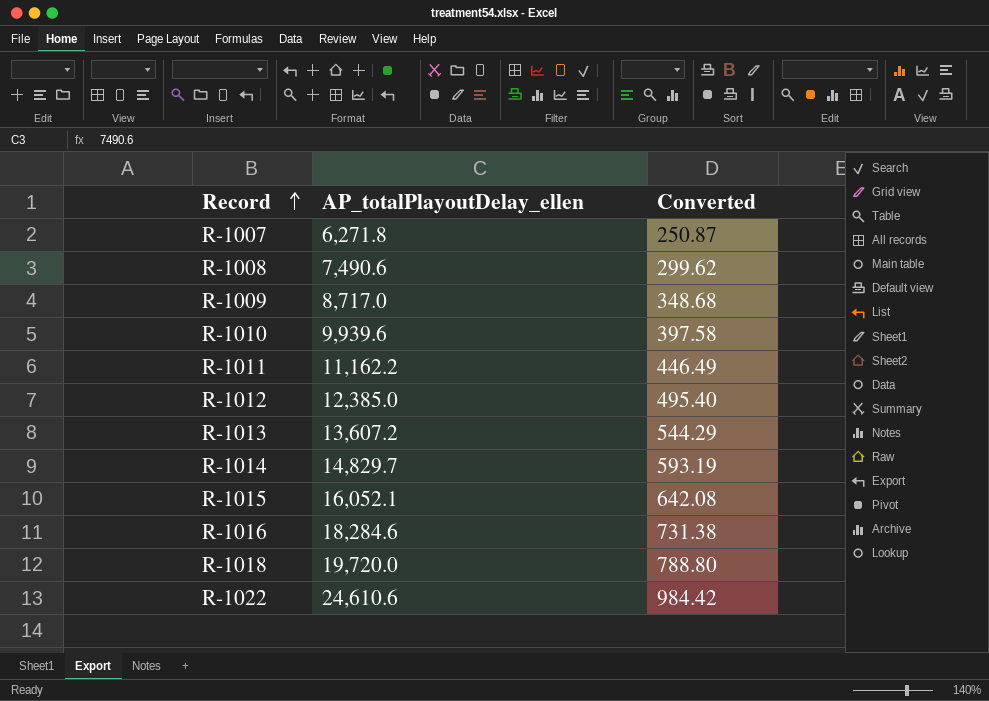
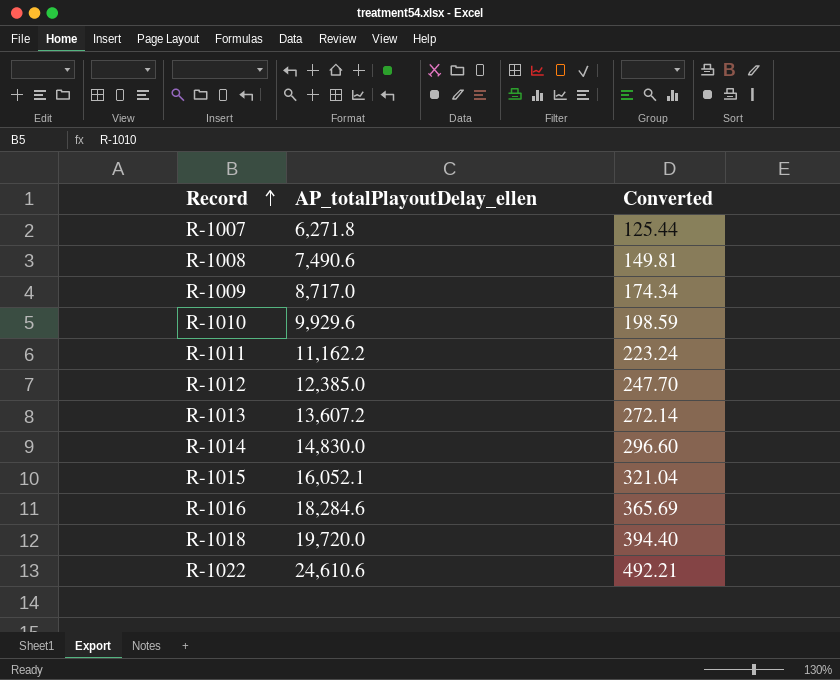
column Converted | formula: [AP_totalPlayoutDelay_ellen] * 0.04 -> [AP_totalPlayoutDelay_ellen] * 0.02
R-1010 | AP_totalPlayoutDelay_ellen: 9,939.6 -> 9,929.6
R-1014 | AP_totalPlayoutDelay_ellen: 14,829.7 -> 14,830.0

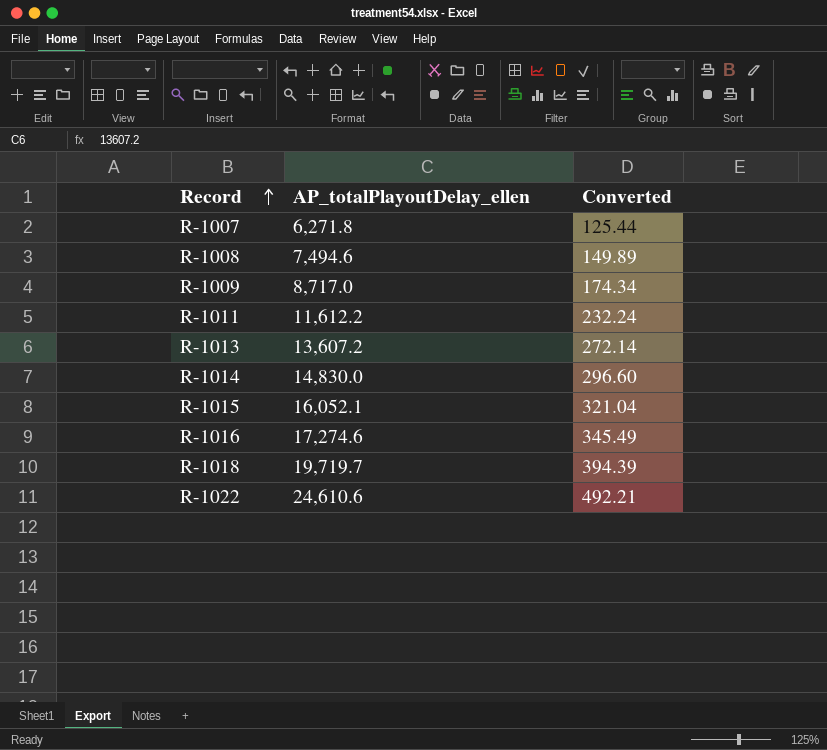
row R-1010: 9,929.6 | 198.59 -> none
row R-1012: 12,385.0 | 247.70 -> none
R-1008 | AP_totalPlayoutDelay_ellen: 7,490.6 -> 7,494.6
R-1008 | Converted: 149.81 -> 149.89
R-1011 | AP_totalPlayoutDelay_ellen: 11,162.2 -> 11,612.2
R-1011 | Converted: 223.24 -> 232.24
R-1016 | AP_totalPlayoutDelay_ellen: 18,284.6 -> 17,274.6
R-1016 | Converted: 365.69 -> 345.49
R-1018 | AP_totalPlayoutDelay_ellen: 19,720.0 -> 19,719.7
R-1018 | Converted: 394.40 -> 394.39

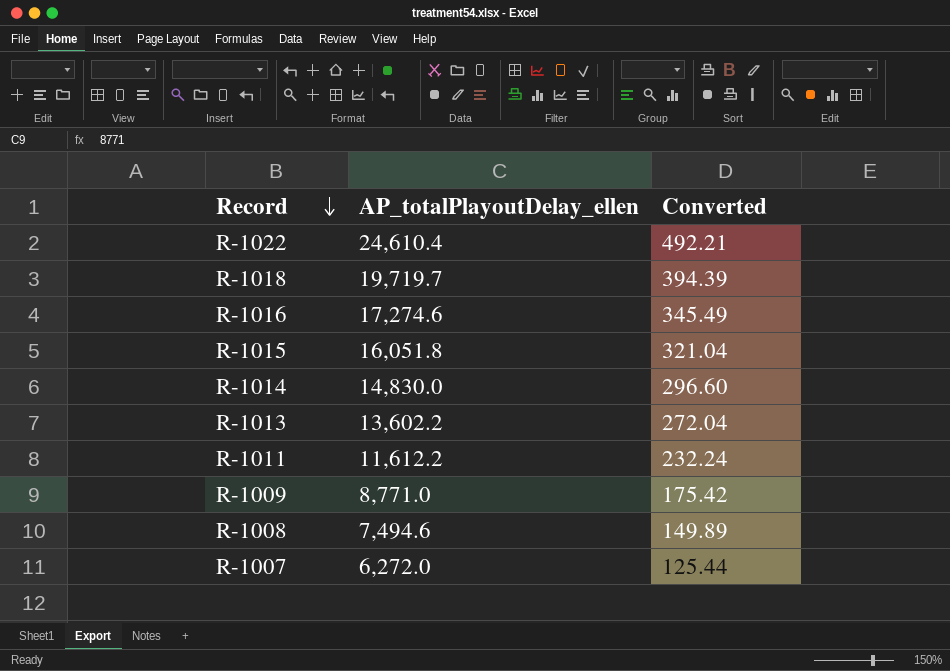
row order: Record ascending -> Record descending
R-1022 | AP_totalPlayoutDelay_ellen: 24,610.6 -> 24,610.4
R-1015 | AP_totalPlayoutDelay_ellen: 16,052.1 -> 16,051.8
R-1013 | AP_totalPlayoutDelay_ellen: 13,607.2 -> 13,602.2
R-1013 | Converted: 272.14 -> 272.04
R-1009 | AP_totalPlayoutDelay_ellen: 8,717.0 -> 8,771.0
R-1009 | Converted: 174.34 -> 175.42
R-1007 | AP_totalPlayoutDelay_ellen: 6,271.8 -> 6,272.0

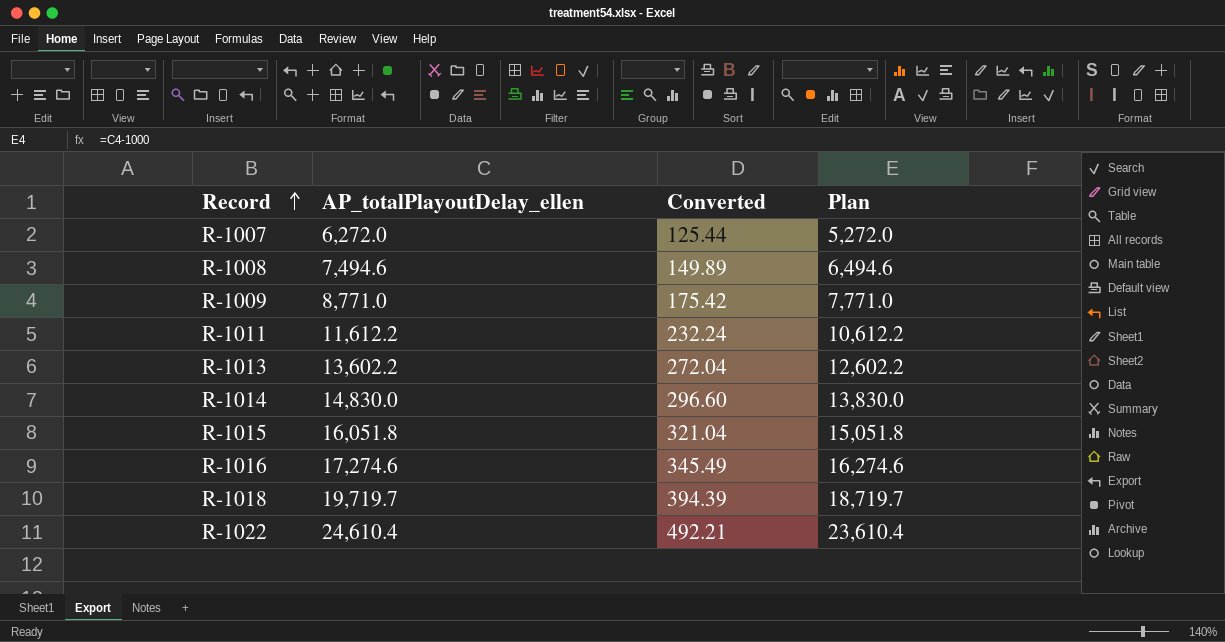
row order: Record descending -> Record ascending
column Plan | formula: none -> [AP_totalPlayoutDelay_ellen] - 1000

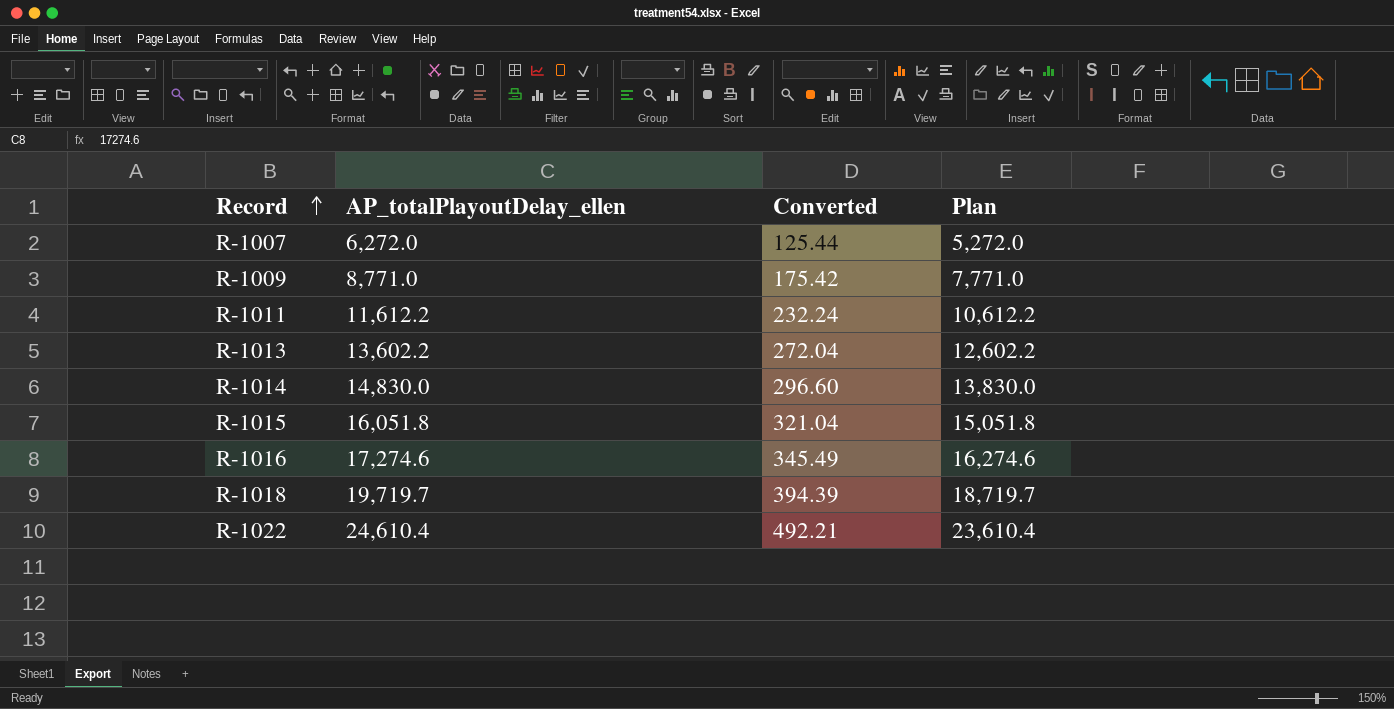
row R-1008: 7,494.6 | 149.89 | 6,494.6 -> none

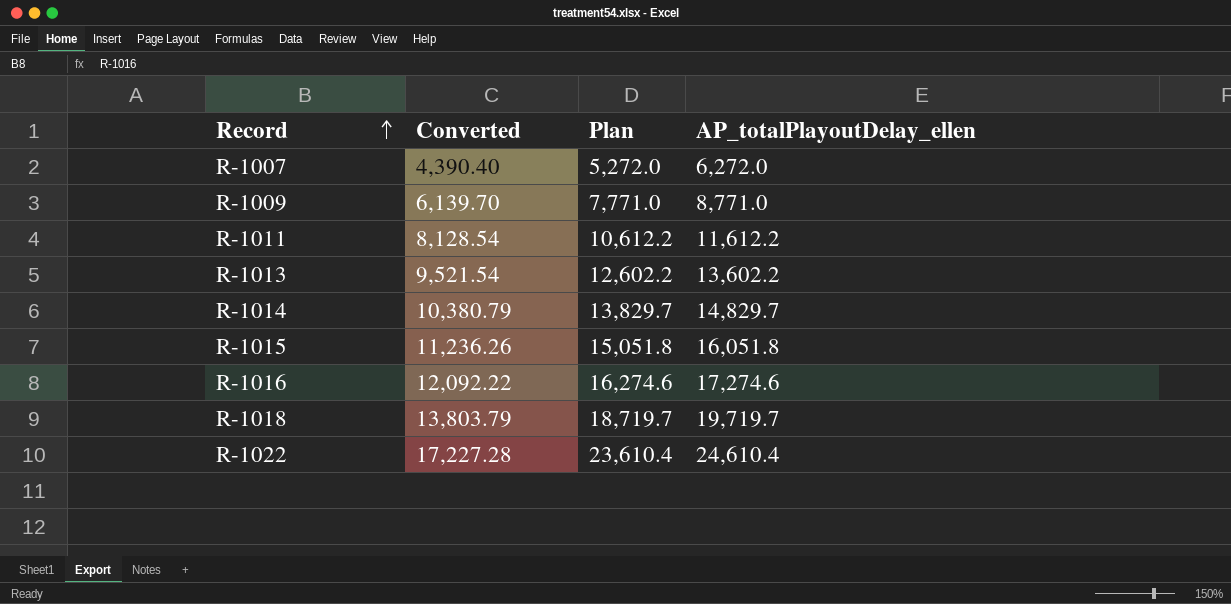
column Converted | formula: [AP_totalPlayoutDelay_ellen] * 0.02 -> [AP_totalPlayoutDelay_ellen] * 0.7
column AP_totalPlayoutDelay_ellen | position: 2 -> 4
R-1014 | Plan: 13,830.0 -> 13,829.7
R-1014 | AP_totalPlayoutDelay_ellen: 14,830.0 -> 14,829.7

